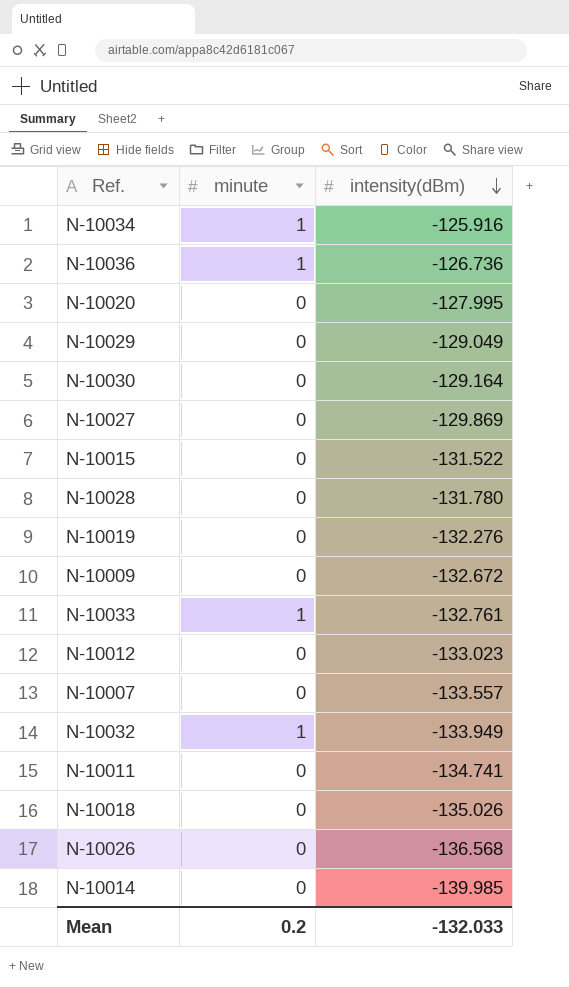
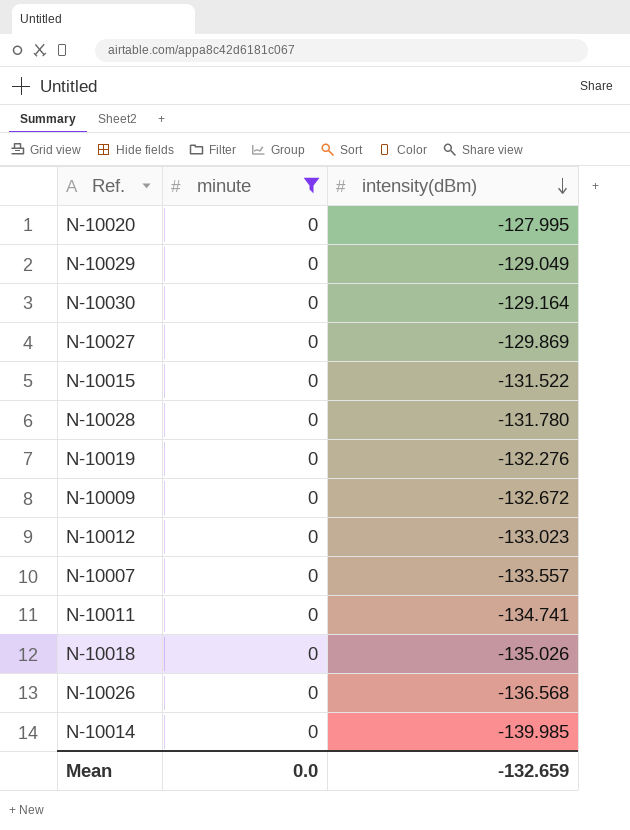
filter: none -> minute = 0
Mean | minute: 0.2 -> 0.0
Mean | intensity(dBm): -132.033 -> -132.659

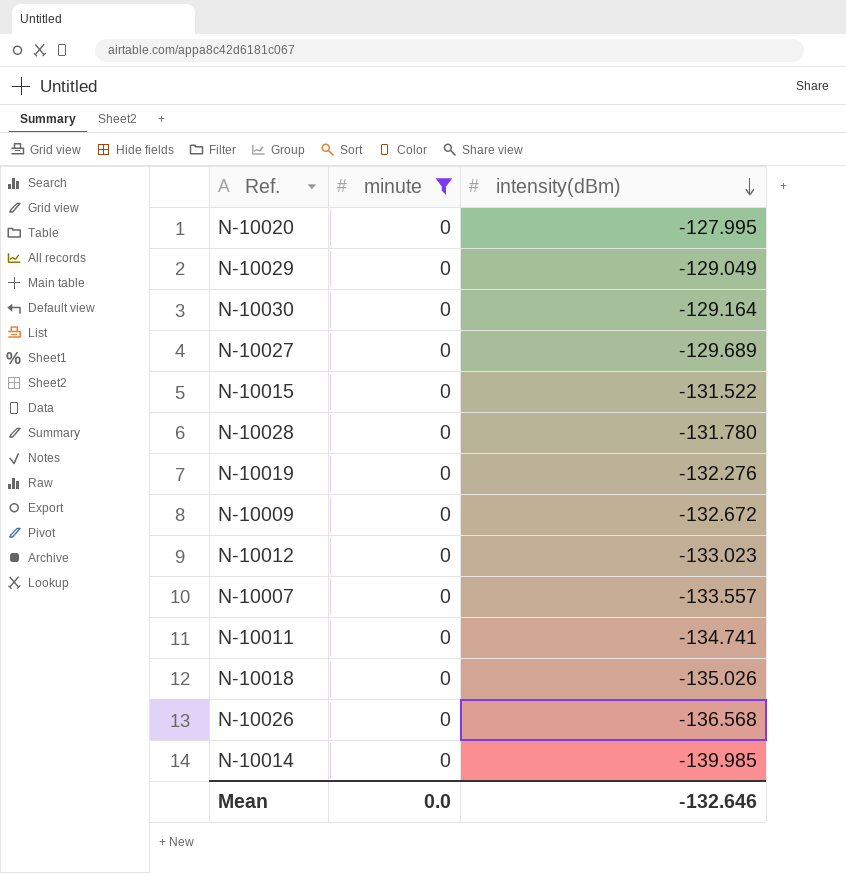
N-10027 | intensity(dBm): -129.869 -> -129.689
Mean | intensity(dBm): -132.659 -> -132.646

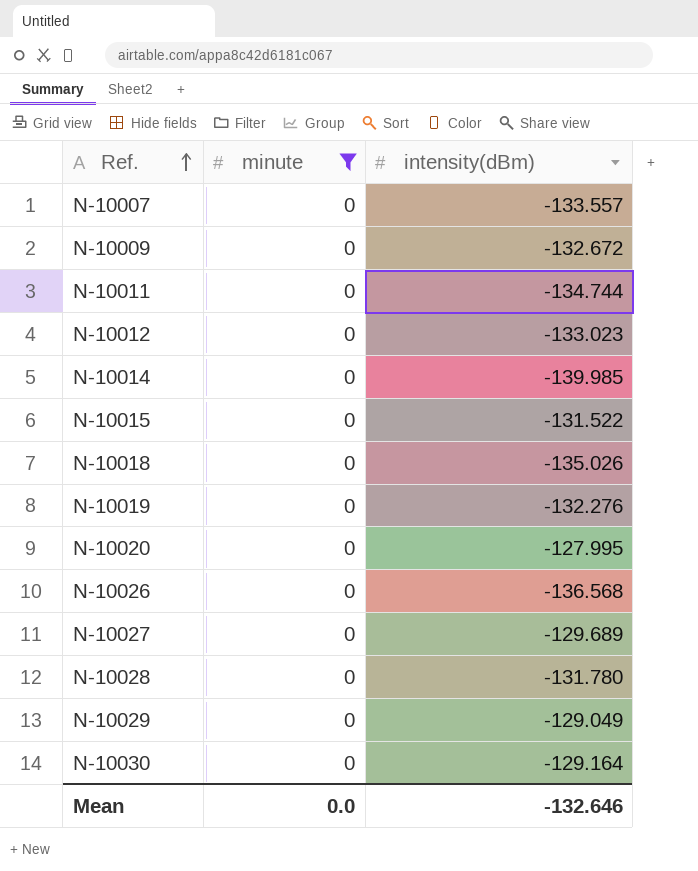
row order: intensity(dBm) descending -> Ref. ascending
N-10011 | intensity(dBm): -134.741 -> -134.744

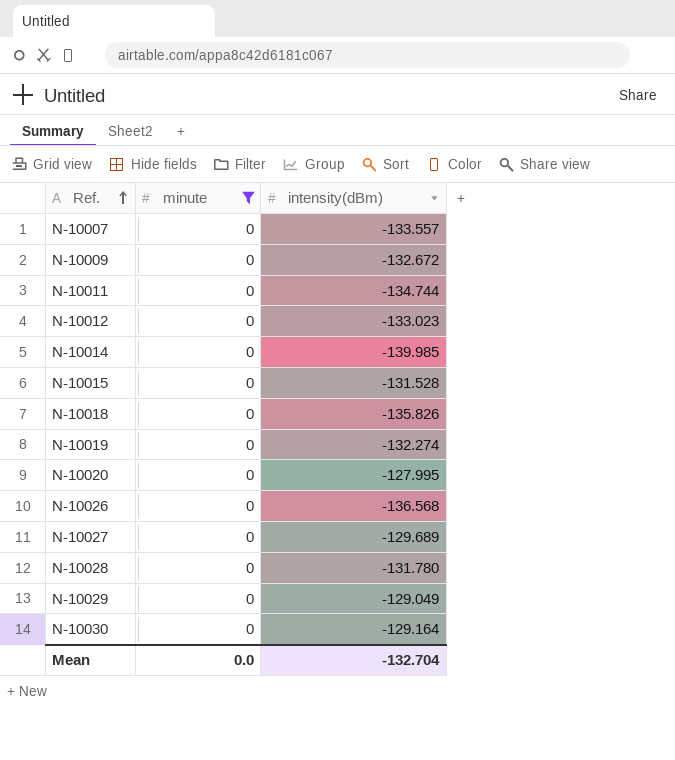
N-10015 | intensity(dBm): -131.522 -> -131.528
N-10018 | intensity(dBm): -135.026 -> -135.826
N-10019 | intensity(dBm): -132.276 -> -132.274
Mean | intensity(dBm): -132.646 -> -132.704

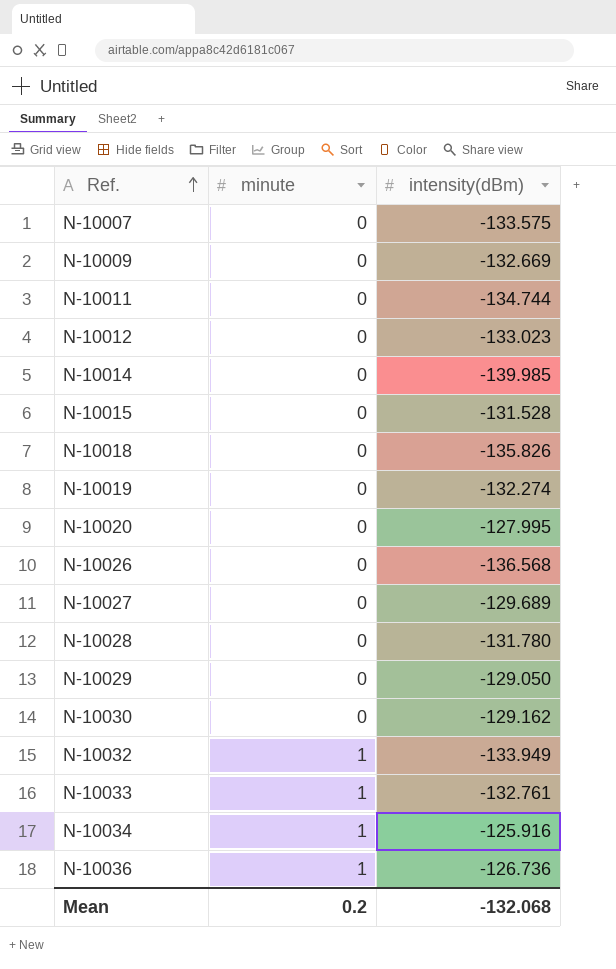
filter: minute = 0 -> none
N-10007 | intensity(dBm): -133.557 -> -133.575
N-10009 | intensity(dBm): -132.672 -> -132.669
N-10029 | intensity(dBm): -129.049 -> -129.050
N-10030 | intensity(dBm): -129.164 -> -129.162
Mean | minute: 0.0 -> 0.2
Mean | intensity(dBm): -132.704 -> -132.068

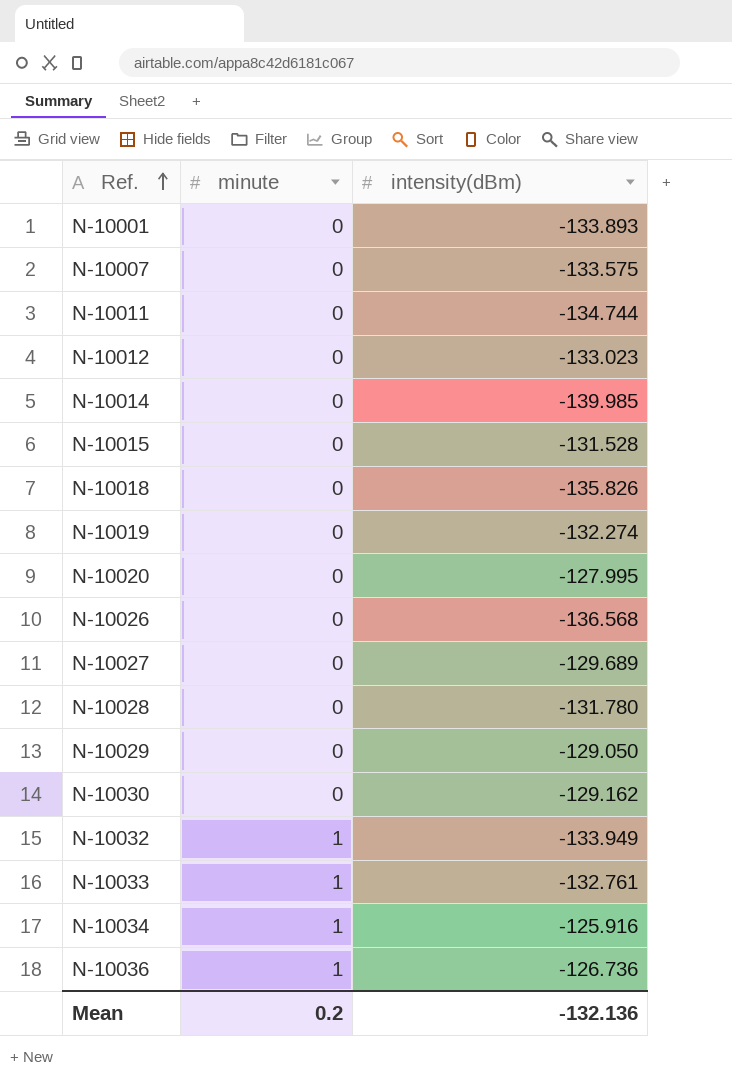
row N-10009: 0 | -132.669 -> none
row N-10001: none -> 0 | -133.893
Mean | intensity(dBm): -132.068 -> -132.136

